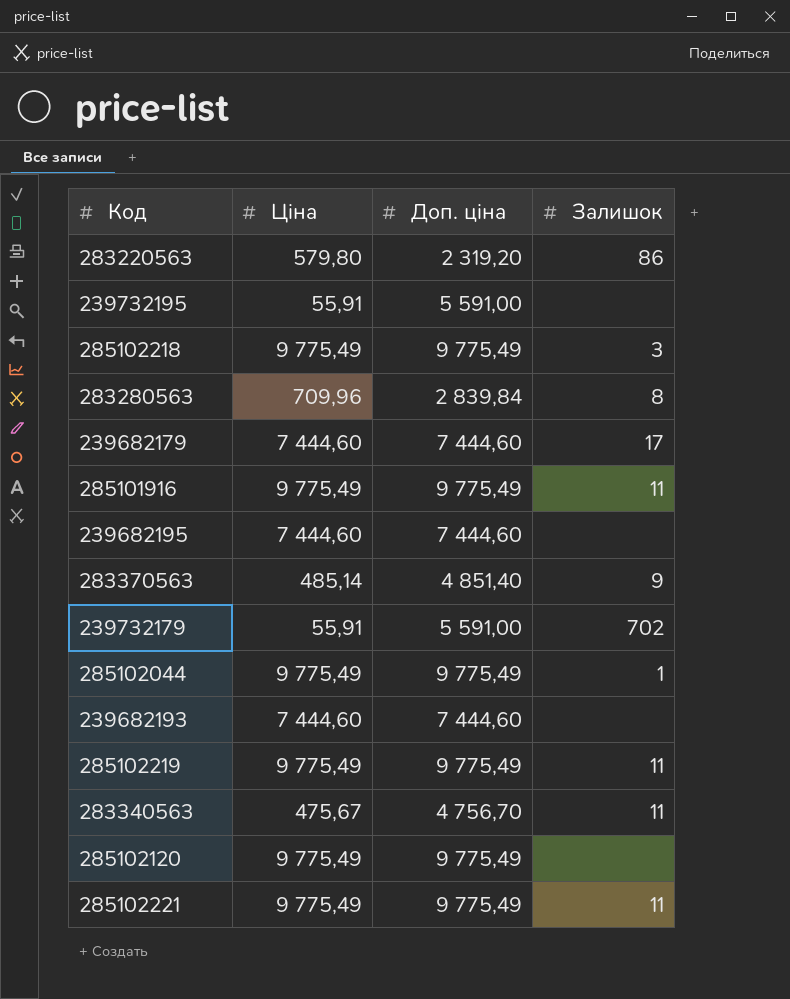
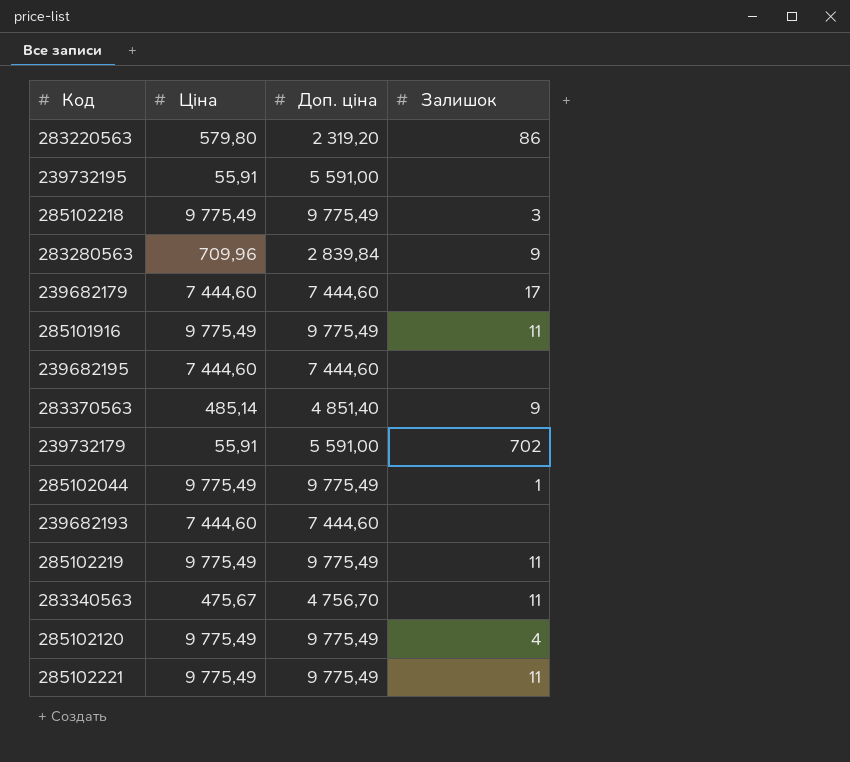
283280563 | Залишок: 8 -> 9
285102120 | Залишок: none -> 4

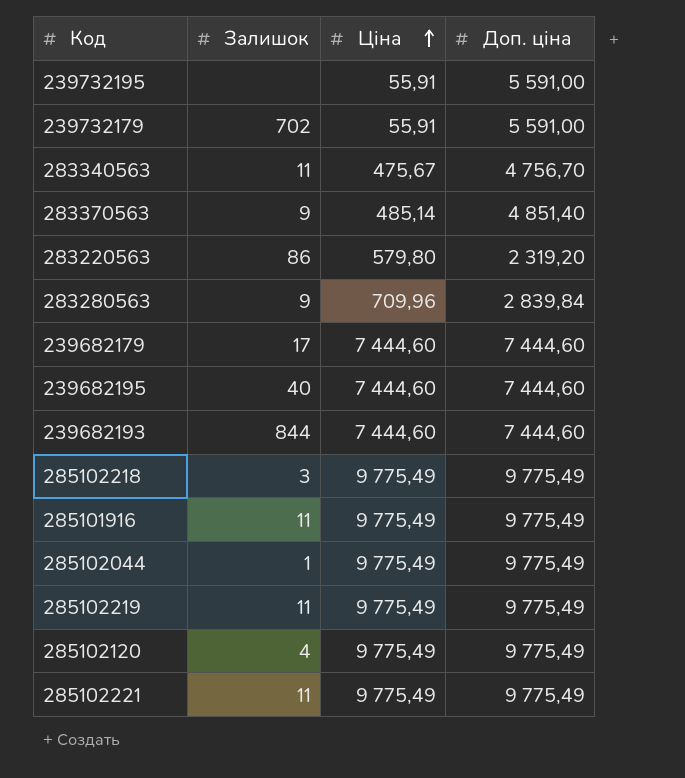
row order: none -> Ціна ascending
column Залишок | position: 4 -> 2
239682195 | Залишок: none -> 40
239682193 | Залишок: none -> 844

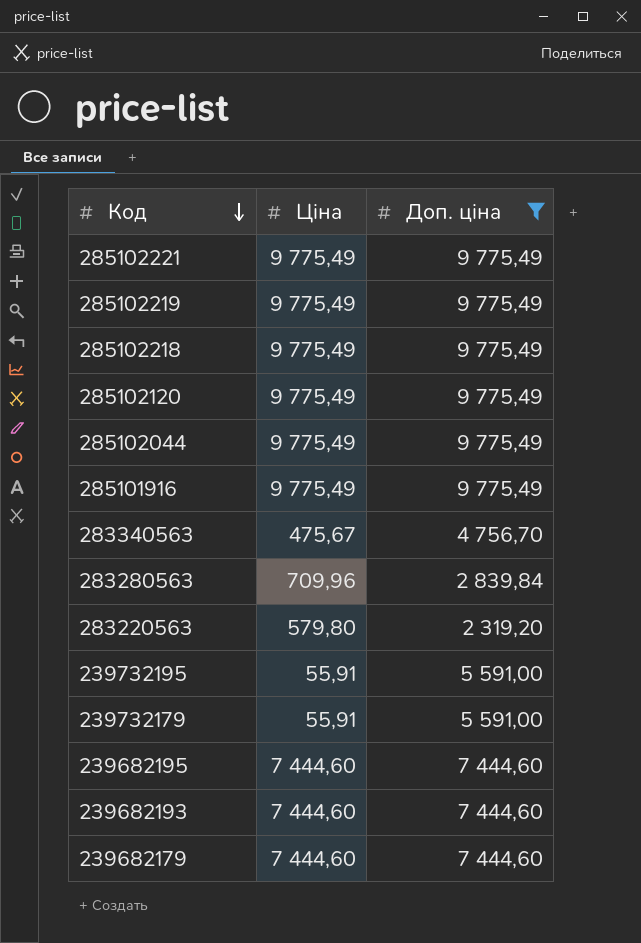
filter: none -> Доп. ціна != 4 851,40
row order: Ціна ascending -> Код descending
column Залишок | position: 2 -> none

